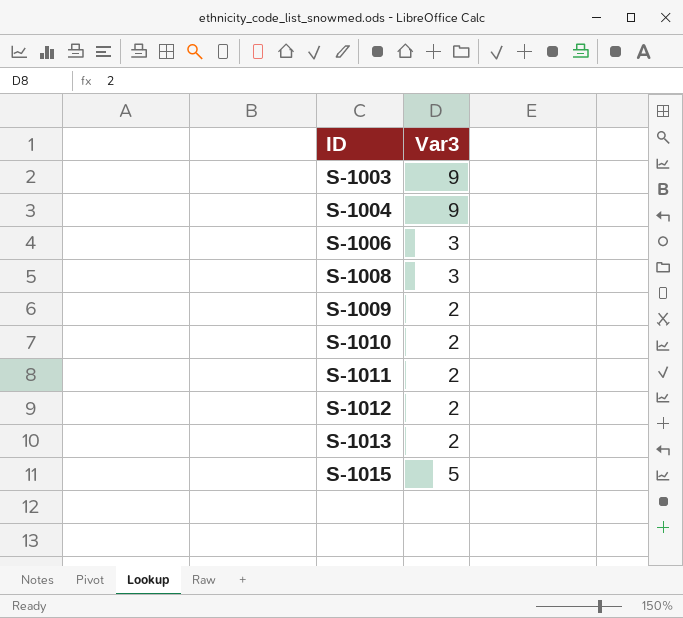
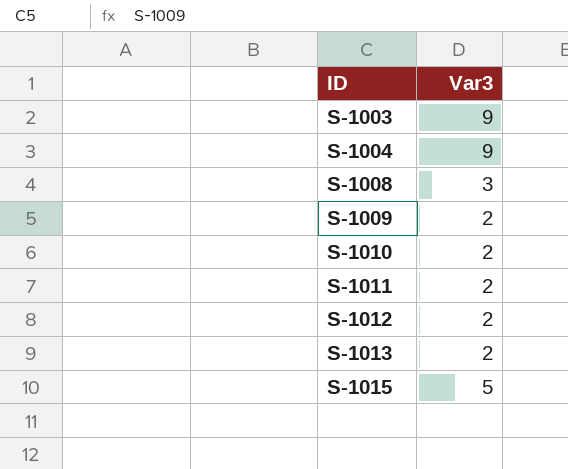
row S-1006: 3 -> none

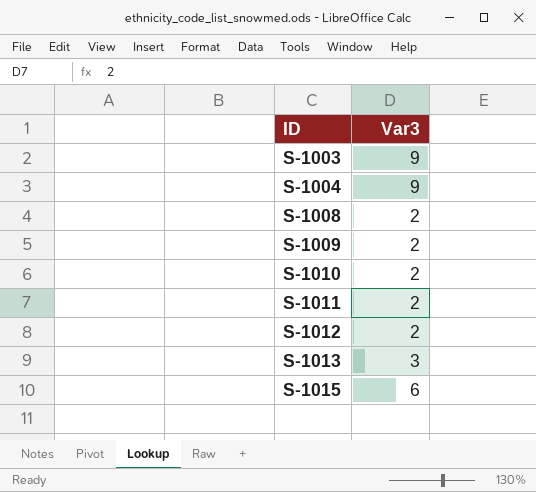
S-1008 | Var3: 3 -> 2
S-1013 | Var3: 2 -> 3
S-1015 | Var3: 5 -> 6

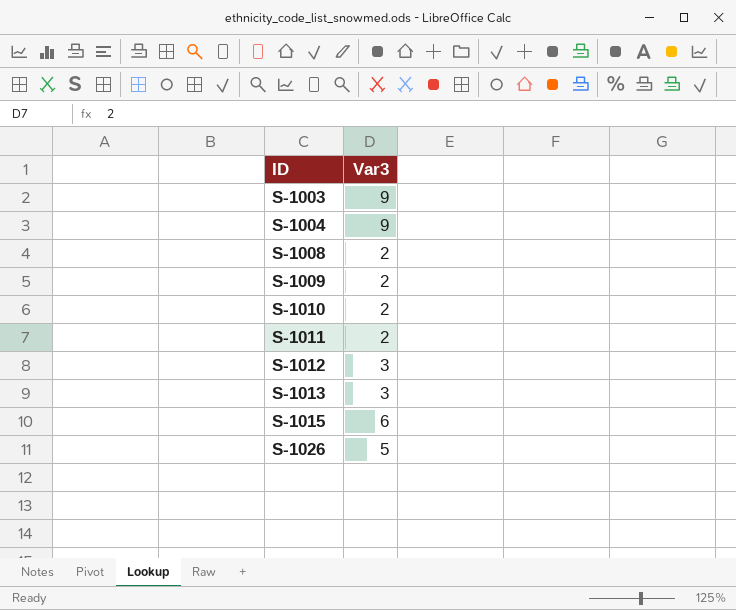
S-1012 | Var3: 2 -> 3
row S-1026: none -> 5

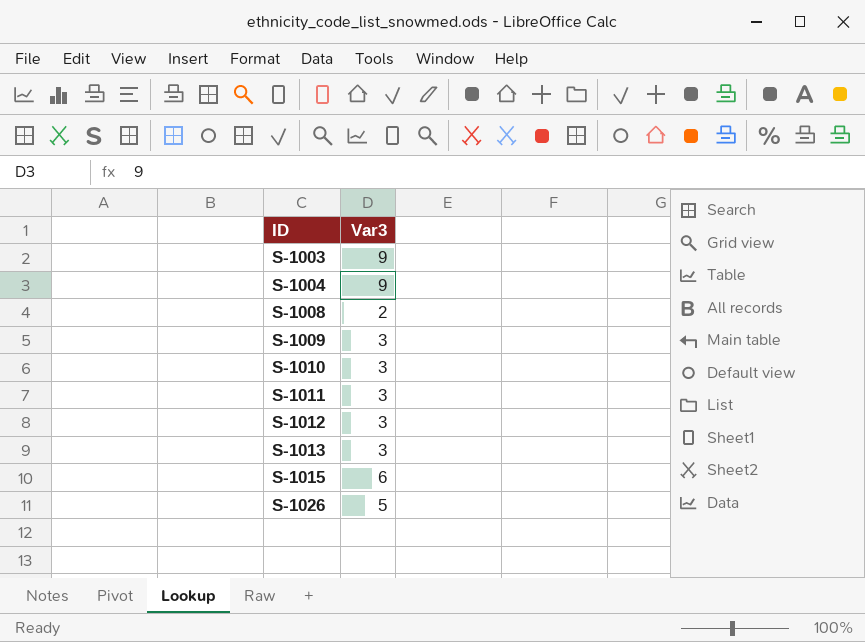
S-1009 | Var3: 2 -> 3
S-1010 | Var3: 2 -> 3
S-1011 | Var3: 2 -> 3

